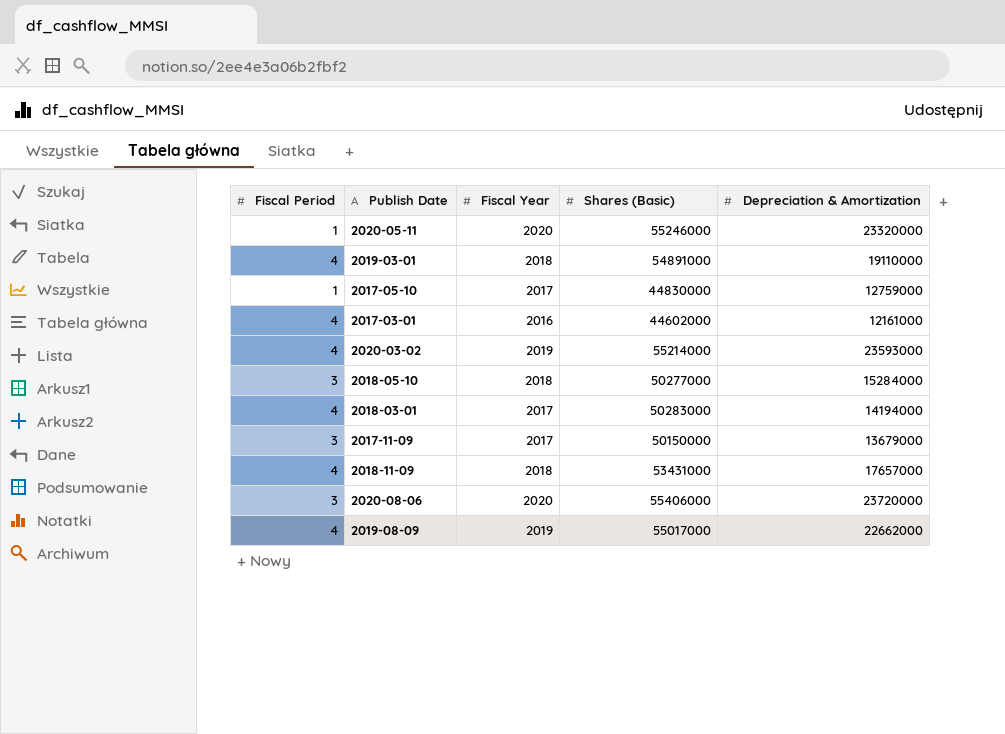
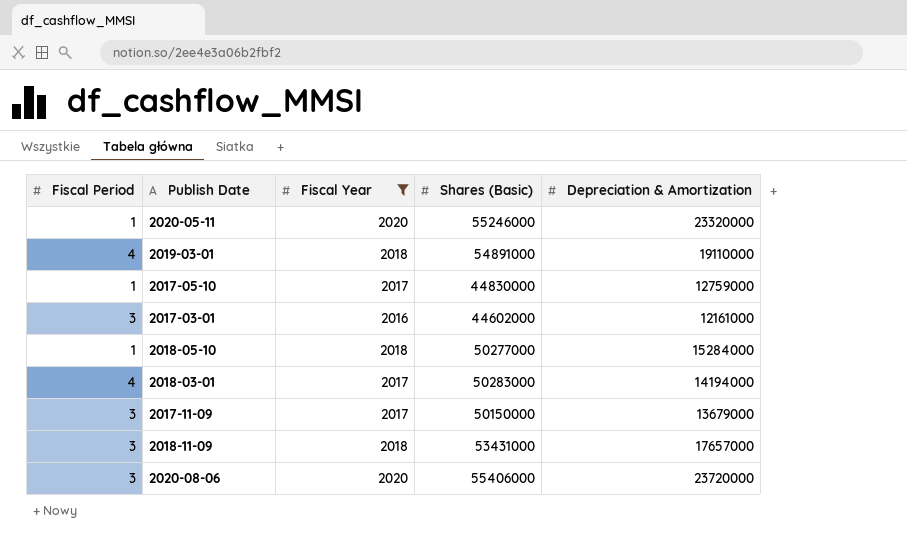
filter: none -> Fiscal Year != 2019
2017-03-01 | Fiscal Period: 4 -> 3
2018-05-10 | Fiscal Period: 3 -> 1
2018-11-09 | Fiscal Period: 4 -> 3

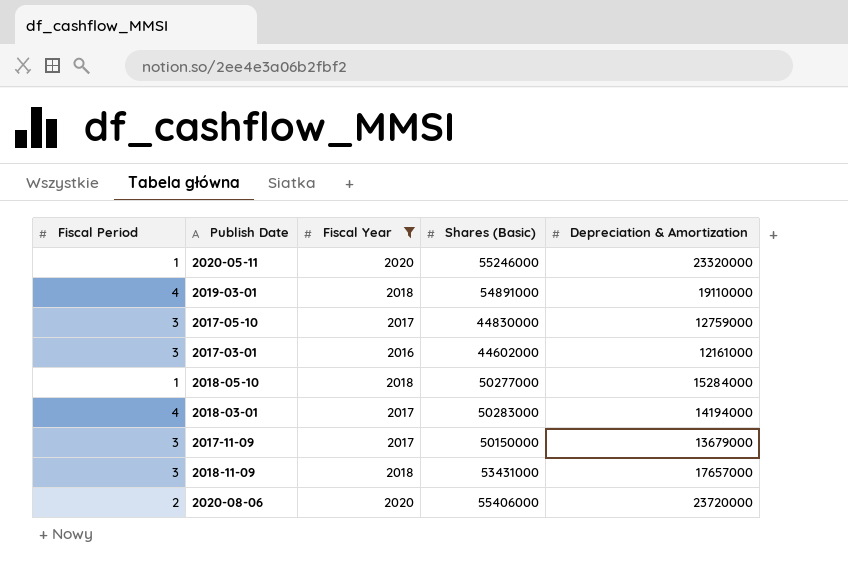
2017-05-10 | Fiscal Period: 1 -> 3
2020-08-06 | Fiscal Period: 3 -> 2

